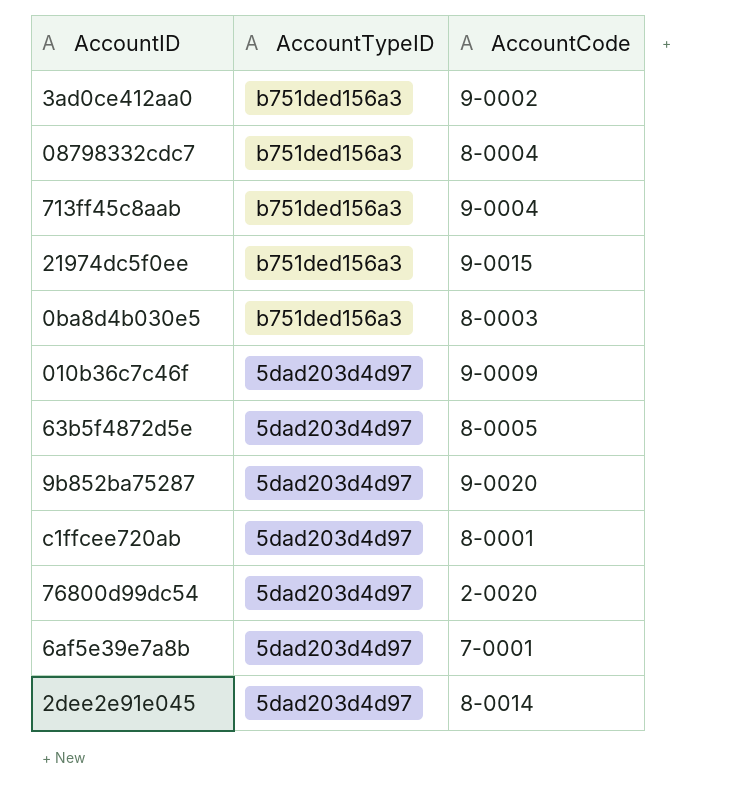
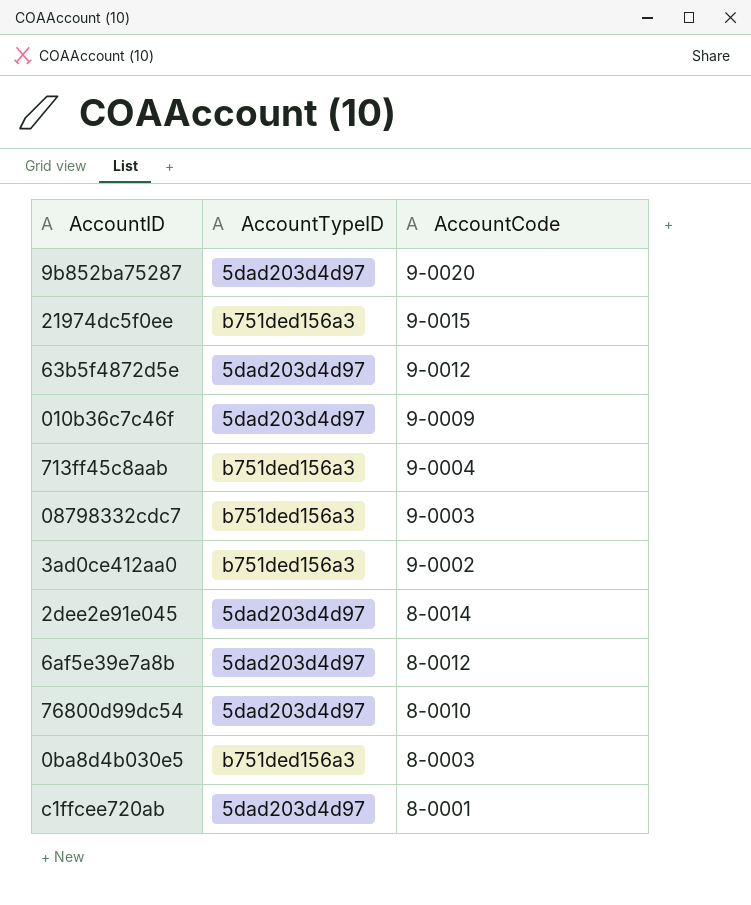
row order: AccountTypeID descending -> AccountCode descending
63b5f4872d5e | AccountCode: 8-0005 -> 9-0012
08798332cdc7 | AccountCode: 8-0004 -> 9-0003
6af5e39e7a8b | AccountCode: 7-0001 -> 8-0012
76800d99dc54 | AccountCode: 2-0020 -> 8-0010

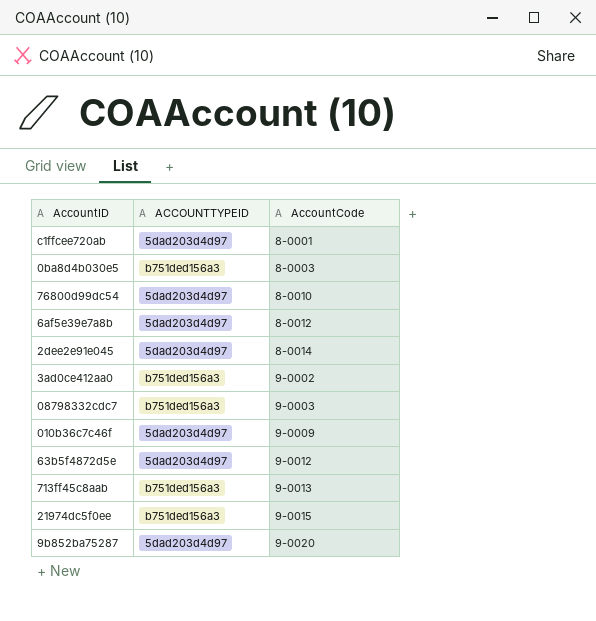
row order: AccountCode descending -> AccountCode ascending
column name: AccountTypeID -> ACCOUNTTYPEID
713ff45c8aab | AccountCode: 9-0004 -> 9-0013

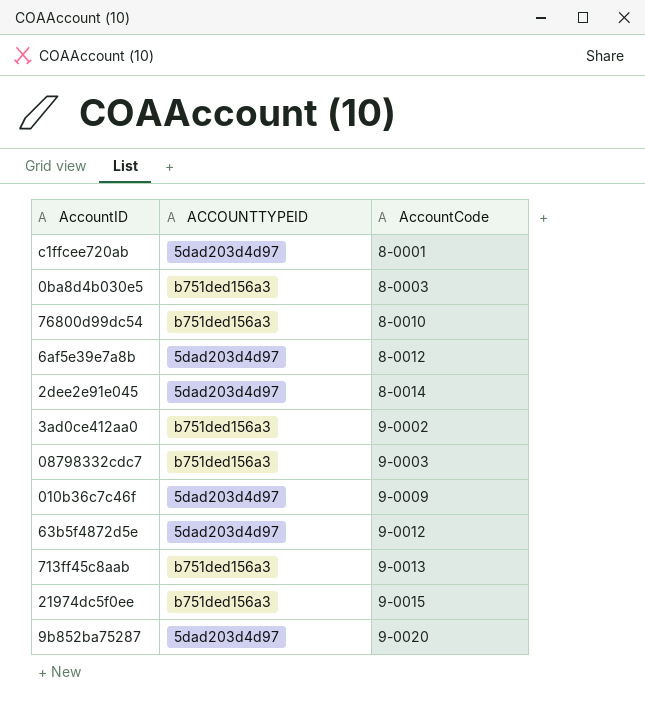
76800d99dc54 | ACCOUNTTYPEID: 5dad203d4d97 -> b751ded156a3

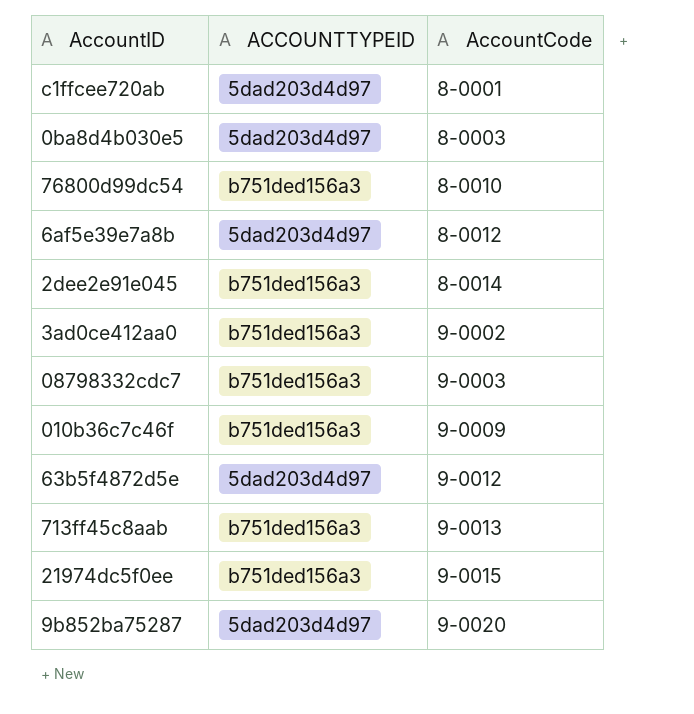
0ba8d4b030e5 | ACCOUNTTYPEID: b751ded156a3 -> 5dad203d4d97
2dee2e91e045 | ACCOUNTTYPEID: 5dad203d4d97 -> b751ded156a3
010b36c7c46f | ACCOUNTTYPEID: 5dad203d4d97 -> b751ded156a3

